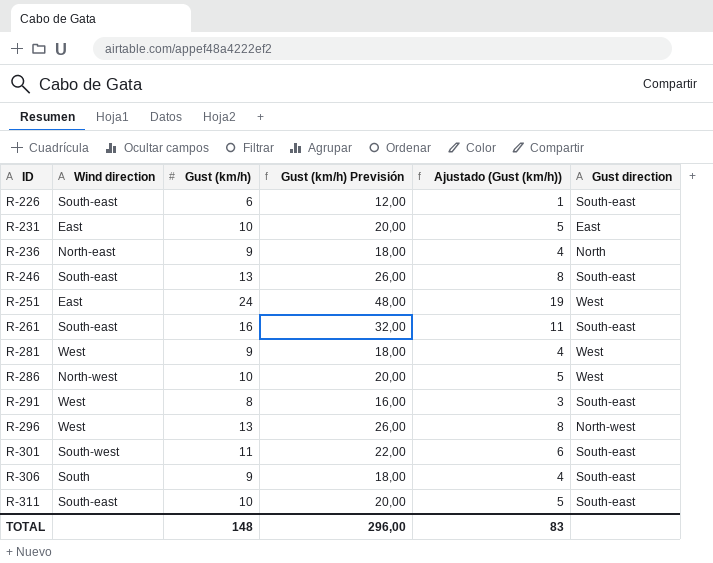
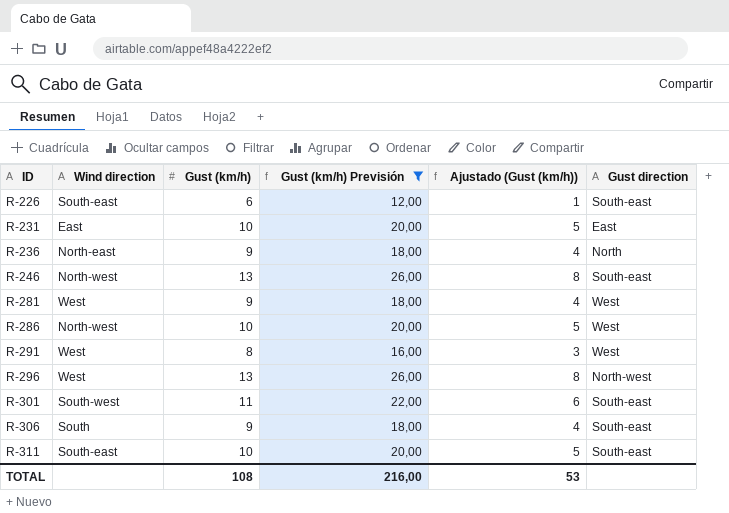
filter: none -> Gust (km/h) Previsión <= 26,00
R-246 | Wind direction: South-east -> North-west
R-291 | Gust direction: South-east -> West
TOTAL | Gust (km/h): 148 -> 108
TOTAL | Gust (km/h) Previsión: 296,00 -> 216,00
TOTAL | Ajustado (Gust (km/h)): 83 -> 53

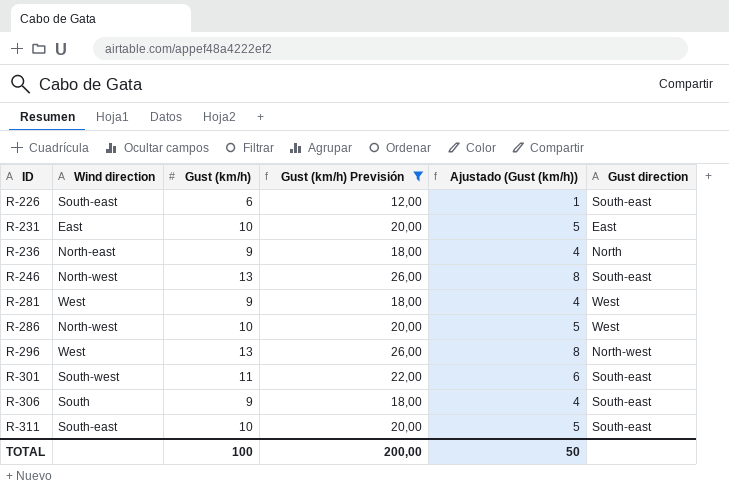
row R-291: West | 8 | 16,00 | 3 | West -> none
TOTAL | Gust (km/h): 108 -> 100
TOTAL | Gust (km/h) Previsión: 216,00 -> 200,00
TOTAL | Ajustado (Gust (km/h)): 53 -> 50

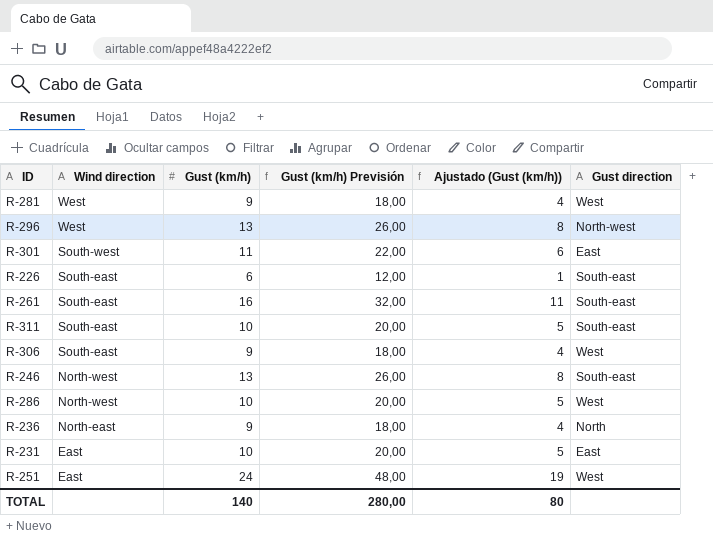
filter: Gust (km/h) Previsión <= 26,00 -> none
row order: ID ascending -> Wind direction descending
R-301 | Gust direction: South-east -> East
R-306 | Wind direction: South -> South-east
R-306 | Gust direction: South-east -> West
TOTAL | Gust (km/h): 100 -> 140
TOTAL | Gust (km/h) Previsión: 200,00 -> 280,00
TOTAL | Ajustado (Gust (km/h)): 50 -> 80

